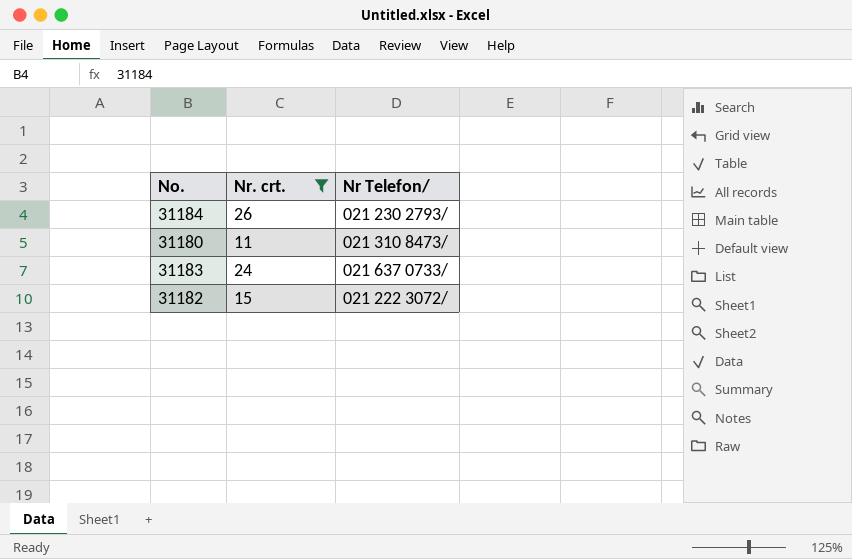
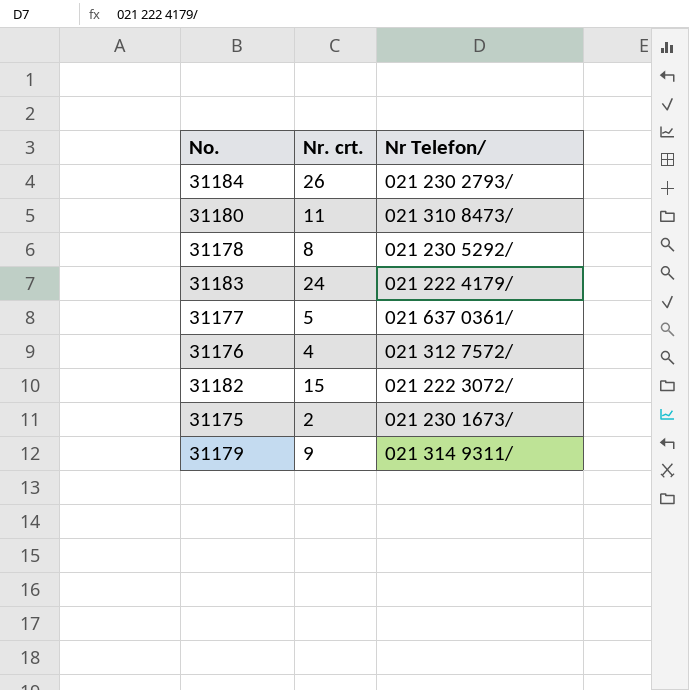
filter: Nr. crt. >= 11 -> none
31183 | Nr Telefon/: 021 637 0733/ -> 021 222 4179/

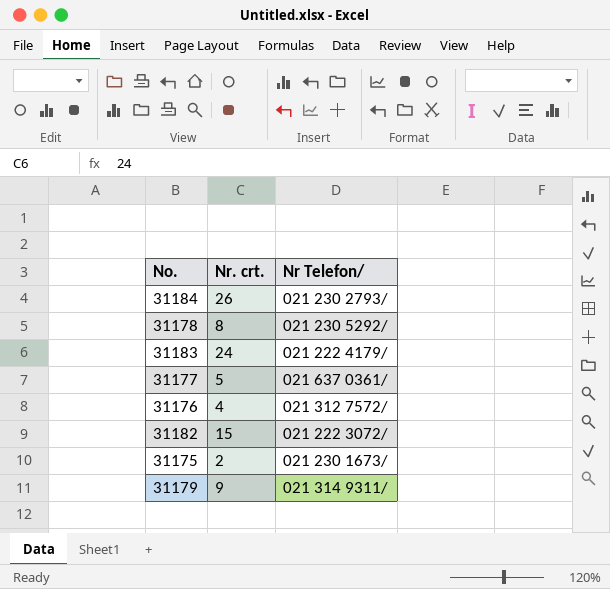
row 31180: 11 | 021 310 8473/ -> none

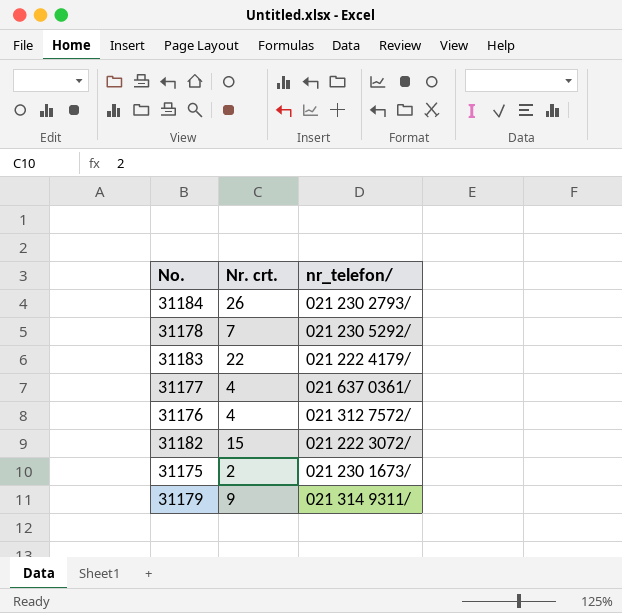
column name: Nr Telefon/ -> nr_telefon/
31178 | Nr. crt.: 8 -> 7
31183 | Nr. crt.: 24 -> 22
31177 | Nr. crt.: 5 -> 4

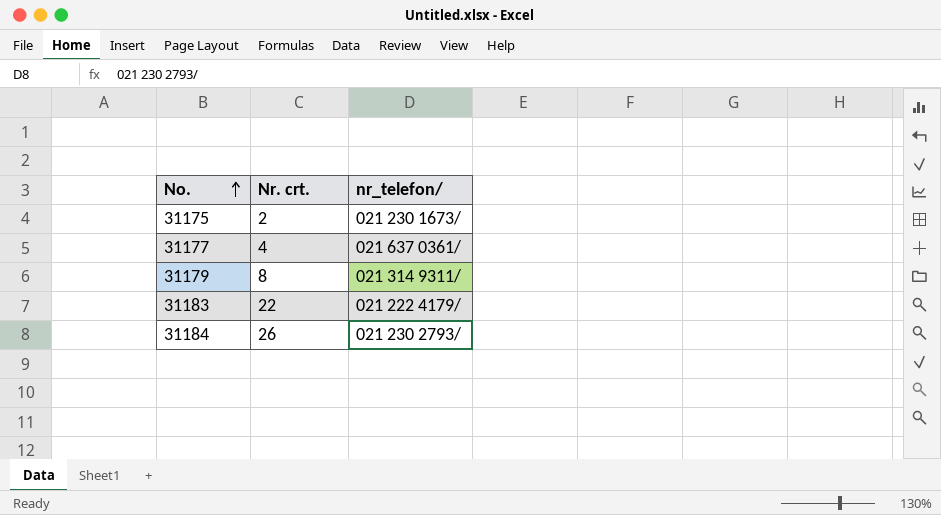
row order: none -> No. ascending
row 31178: 7 | 021 230 5292/ -> none
row 31176: 4 | 021 312 7572/ -> none
row 31182: 15 | 021 222 3072/ -> none
31179 | Nr. crt.: 9 -> 8

